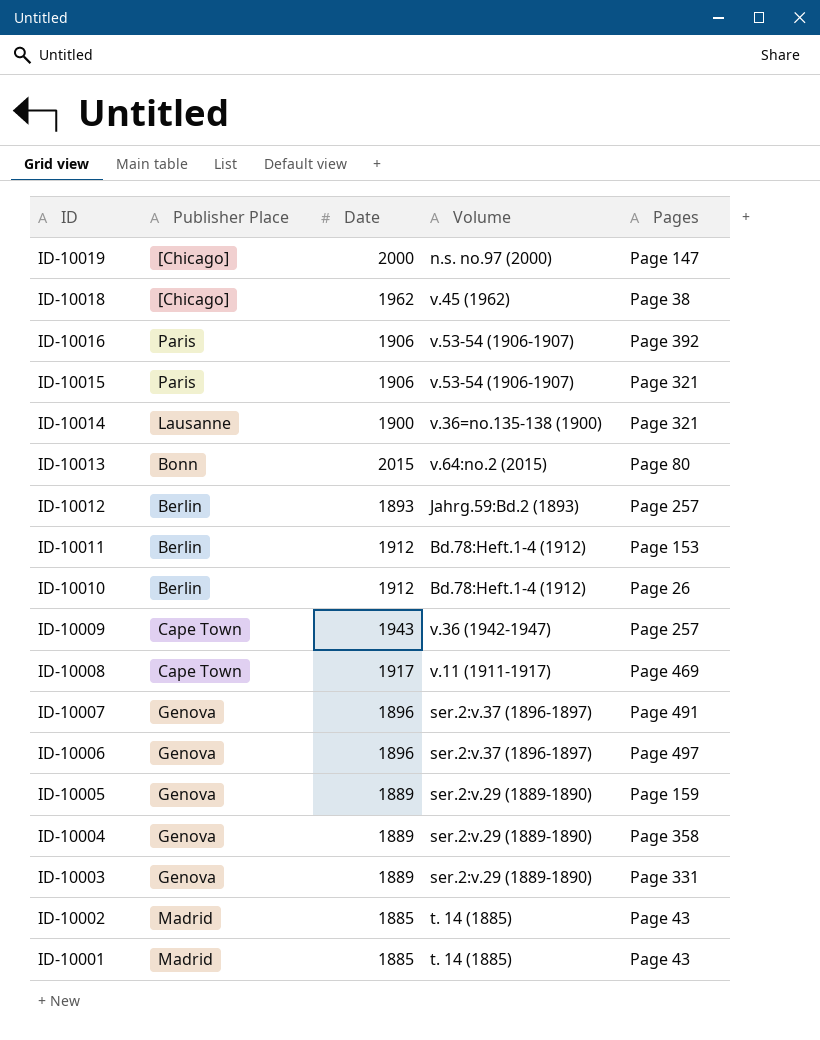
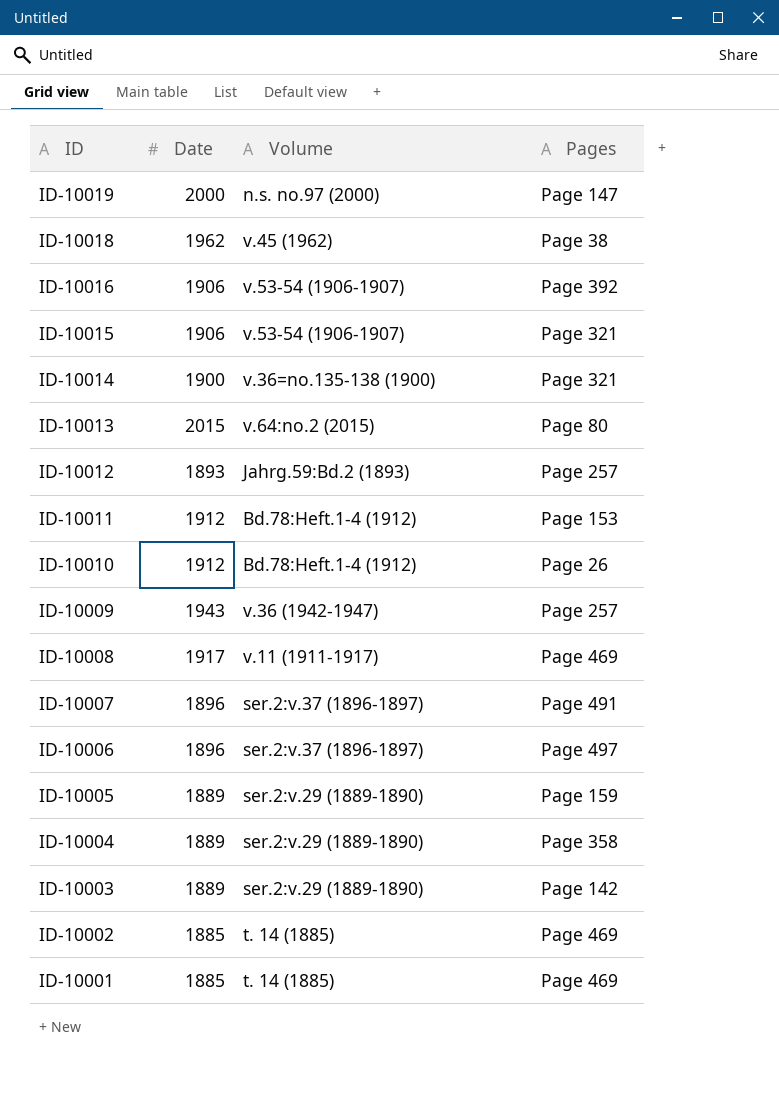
column Publisher Place | position: 2 -> none
ID-10003 | Pages: Page 331 -> Page 142
ID-10002 | Pages: Page 43 -> Page 469
ID-10001 | Pages: Page 43 -> Page 469

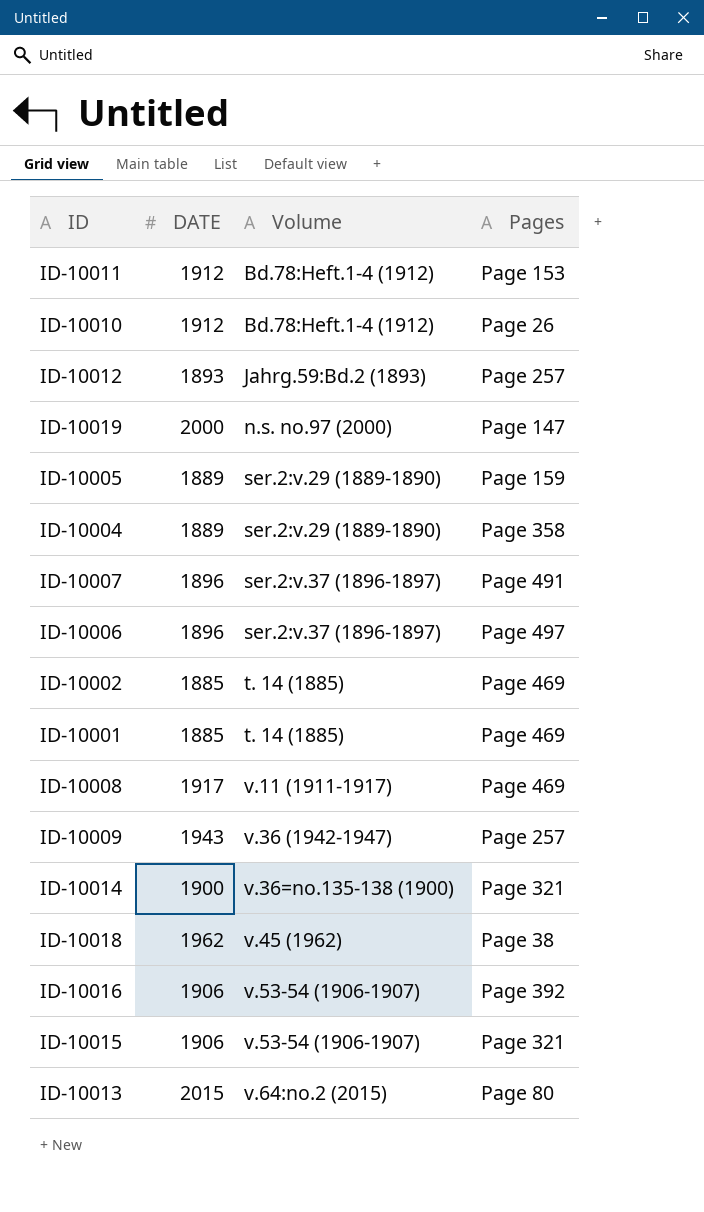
row order: ID descending -> Volume ascending
column name: Date -> DATE
row ID-10003: 1889 | ser.2:v.29 (1889-1890) | Page 142 -> none

